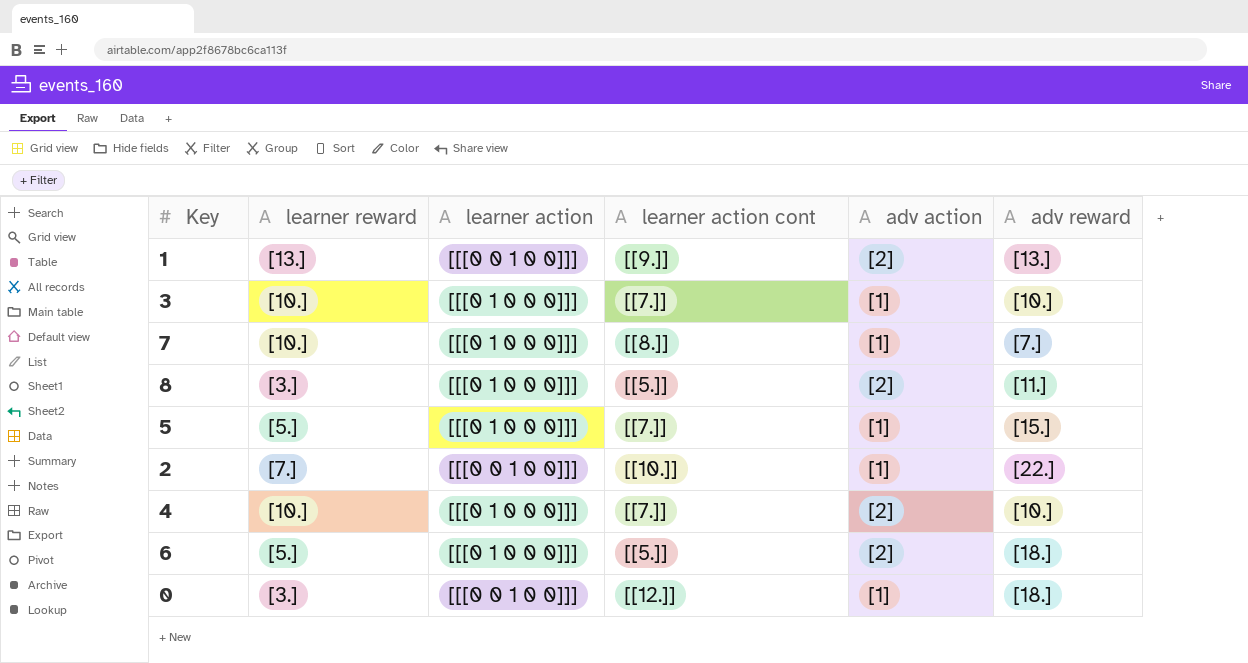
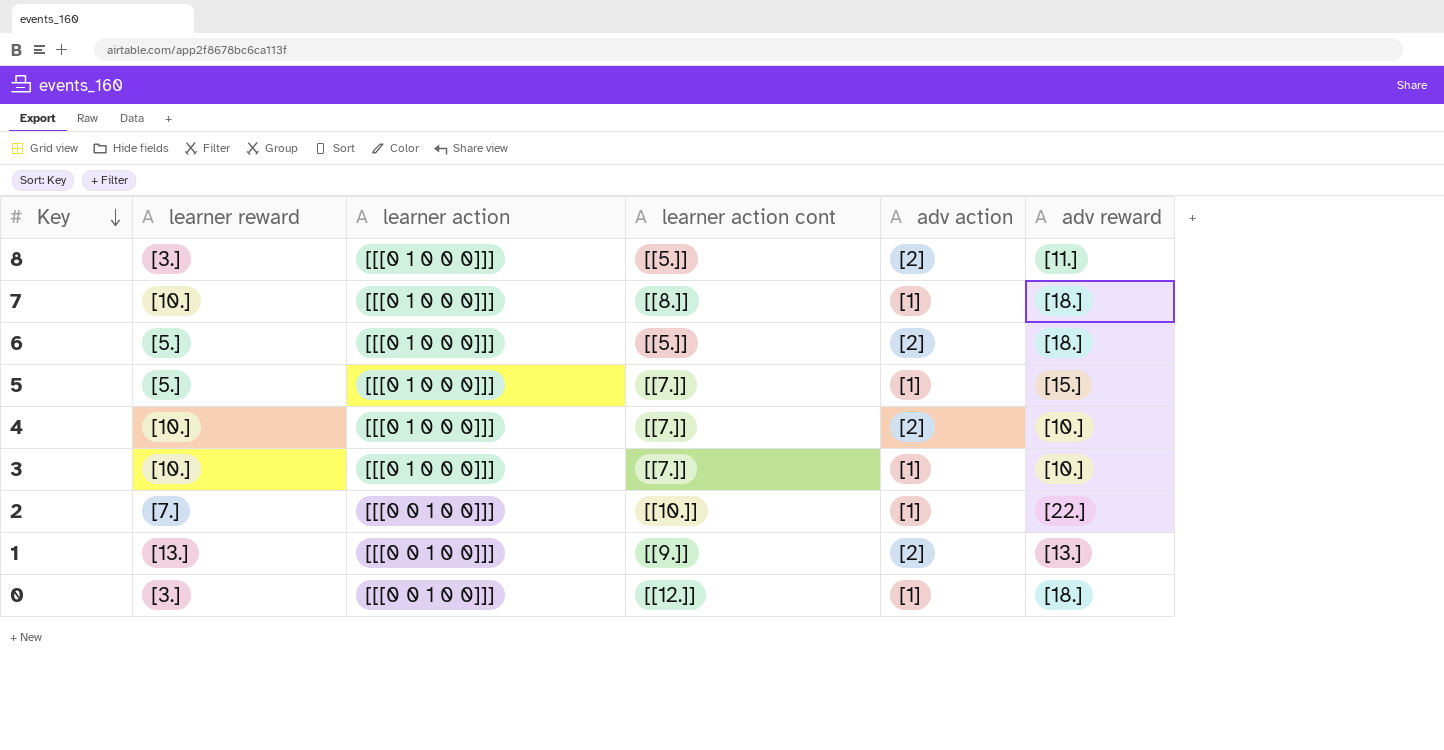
row order: none -> Key descending
7 | adv reward: [7.] -> [18.]

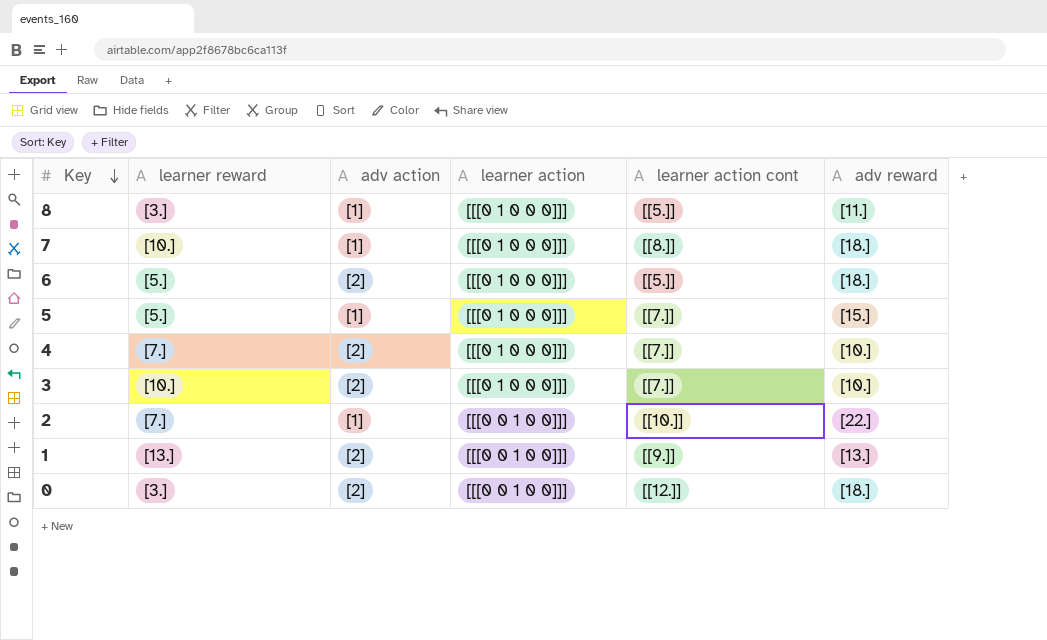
column adv action | position: 5 -> 3
8 | adv action: [2] -> [1]
4 | learner reward: [10.] -> [7.]
3 | adv action: [1] -> [2]
0 | adv action: [1] -> [2]

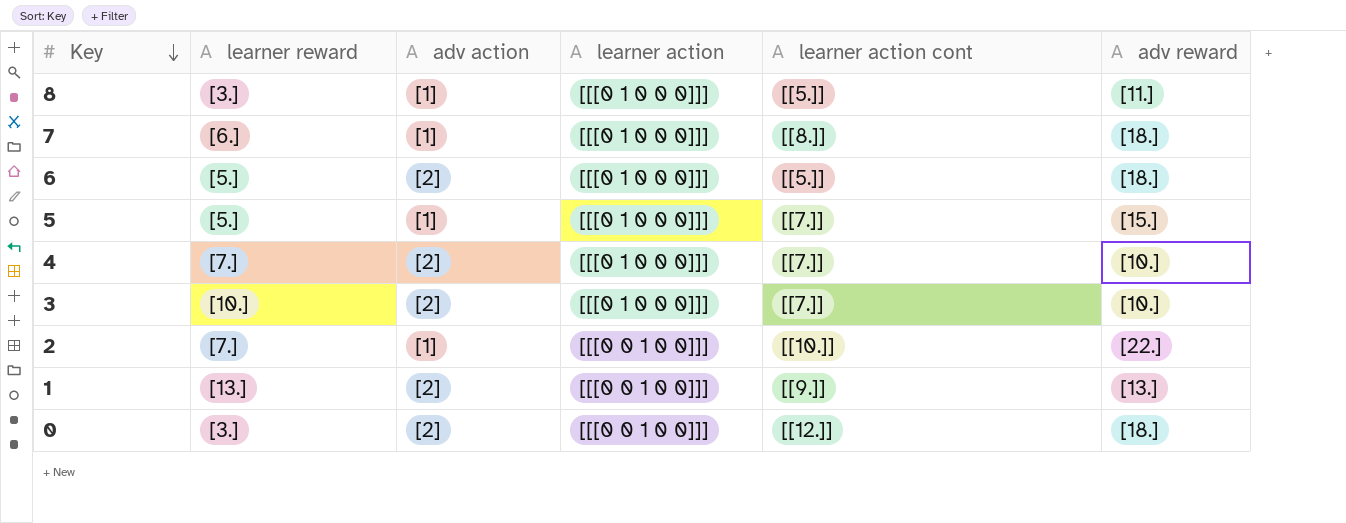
7 | learner reward: [10.] -> [6.]

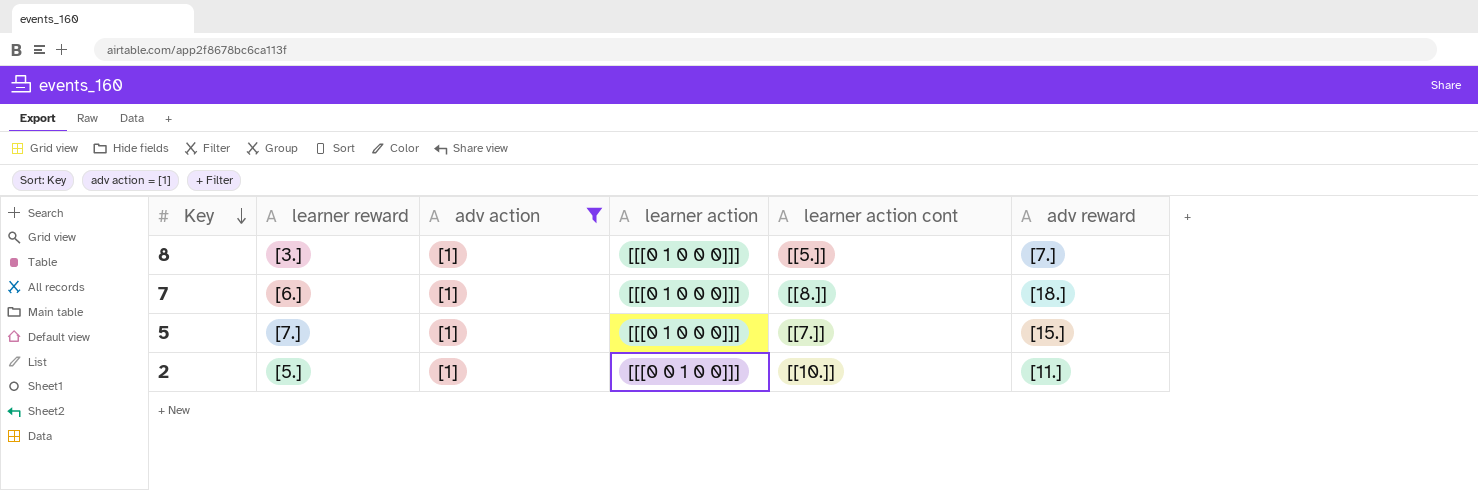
filter: none -> adv action = [1]
8 | adv reward: [11.] -> [7.]
5 | learner reward: [5.] -> [7.]
2 | learner reward: [7.] -> [5.]
2 | adv reward: [22.] -> [11.]

